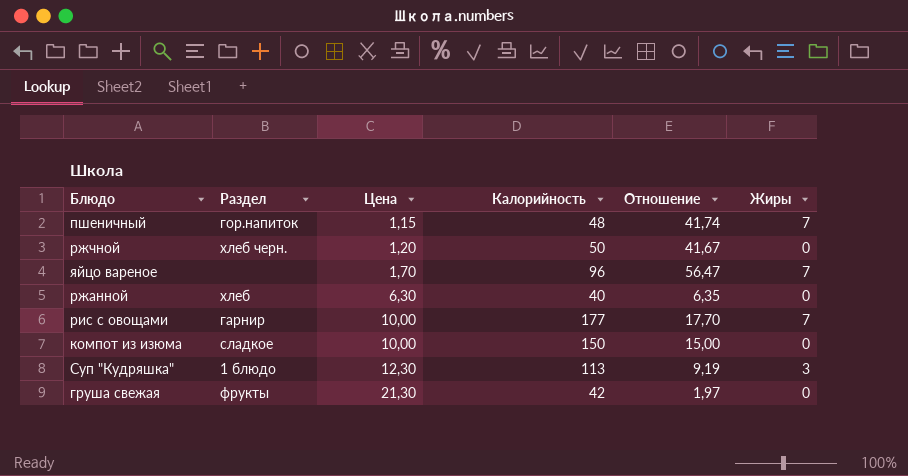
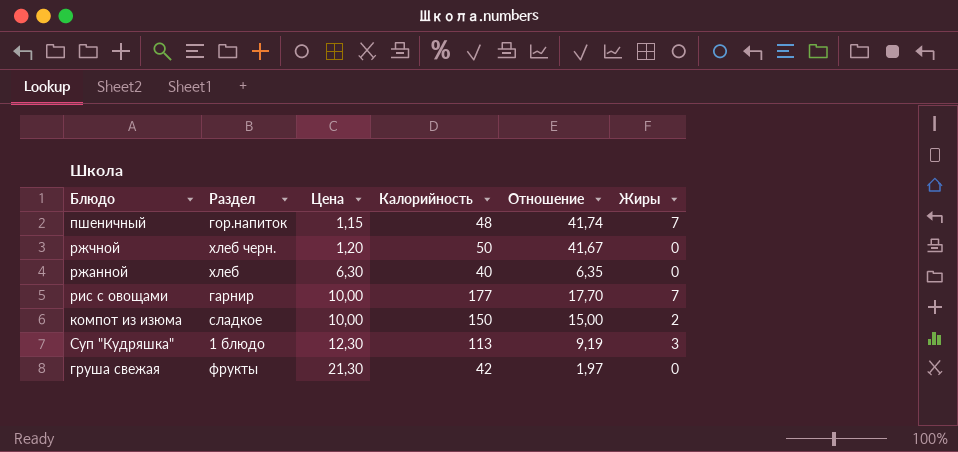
row яйцо вареное: none | 1,70 | 96 | 56,47 | 7 -> none
компот из изюма | Жиры: 0 -> 2

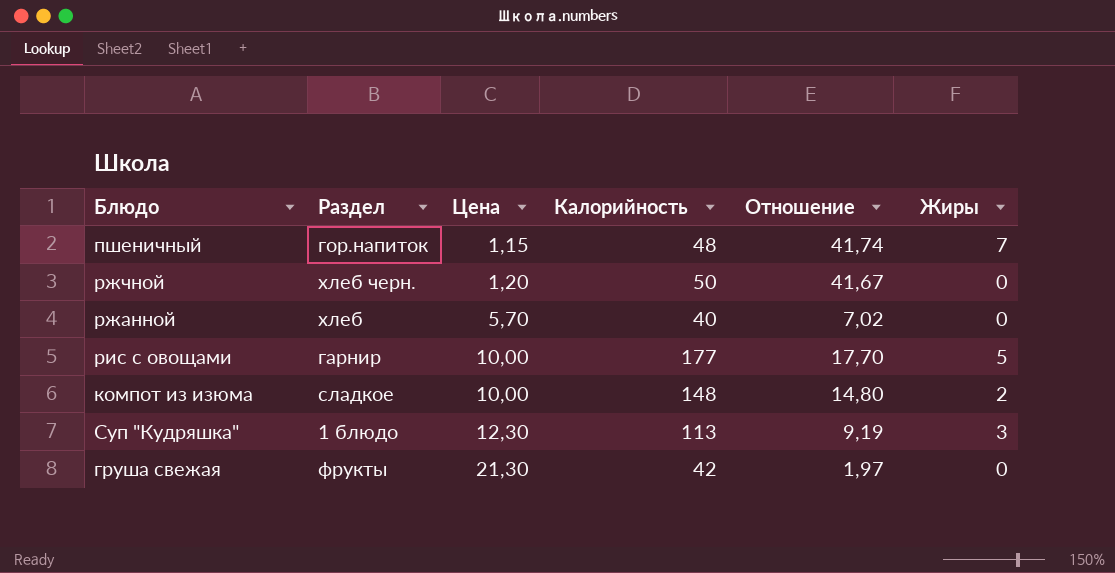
ржанной | Цена: 6,30 -> 5,70
ржанной | Отношение: 6,35 -> 7,02
рис с овощами | Жиры: 7 -> 5
компот из изюма | Калорийность: 150 -> 148
компот из изюма | Отношение: 15,00 -> 14,80

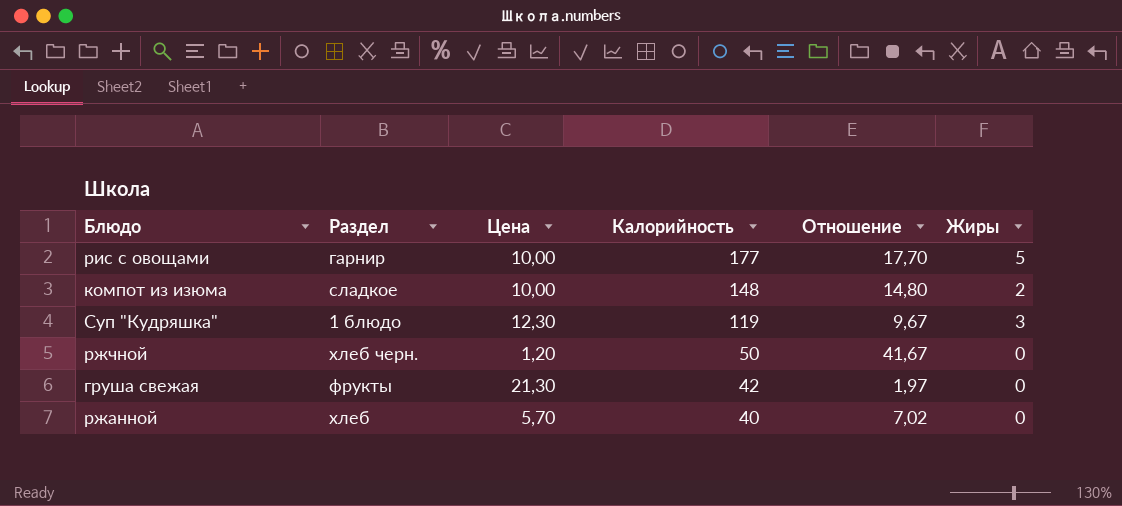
row order: Цена ascending -> Калорийность descending
row пшеничный: гор.напиток | 1,15 | 48 | 41,74 | 7 -> none
Суп "Кудряшка" | Калорийность: 113 -> 119
Суп "Кудряшка" | Отношение: 9,19 -> 9,67

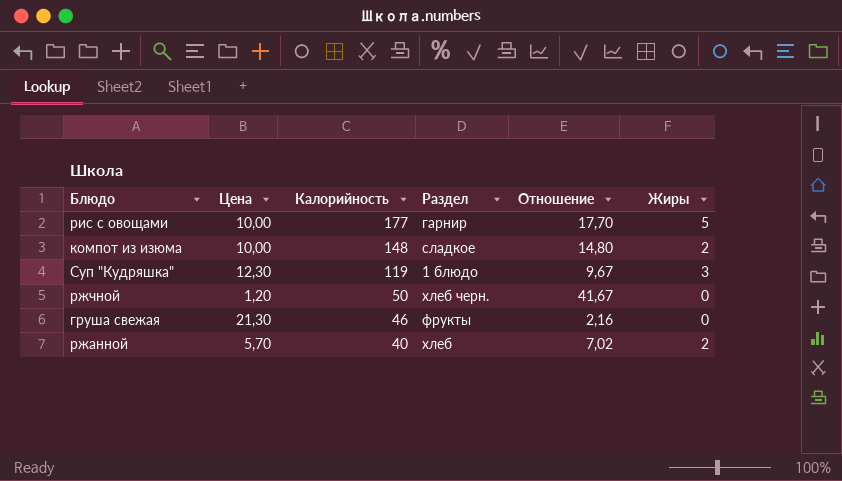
column Раздел | position: 2 -> 4
груша свежая | Калорийность: 42 -> 46
груша свежая | Отношение: 1,97 -> 2,16
ржанной | Жиры: 0 -> 2

